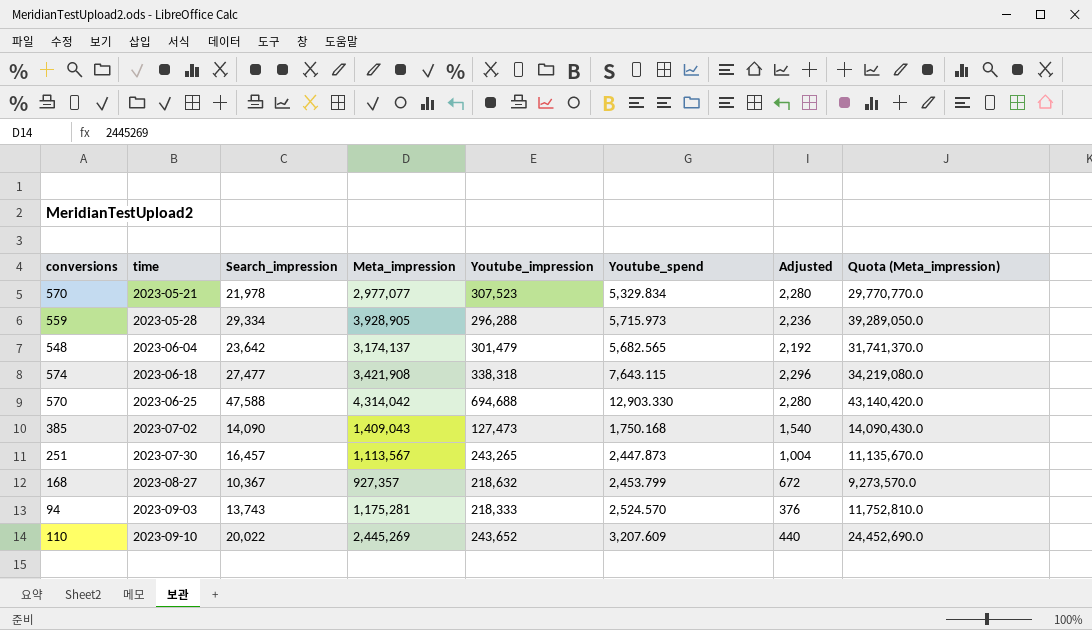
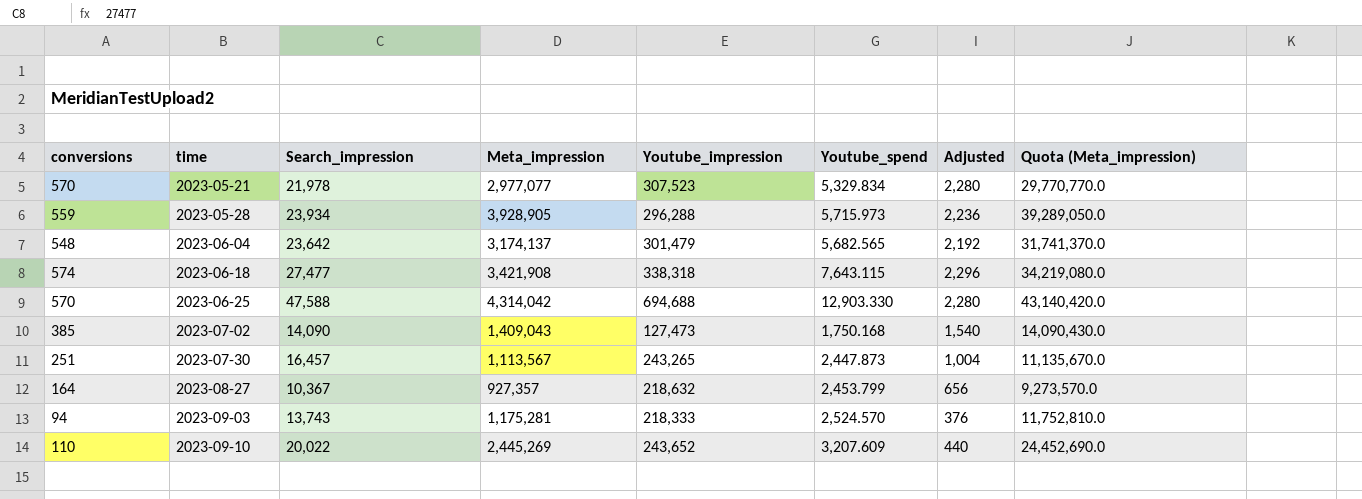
2023-05-28 | Search_impression: 29,334 -> 23,934
2023-08-27 | conversions: 168 -> 164
2023-08-27 | Adjusted: 672 -> 656

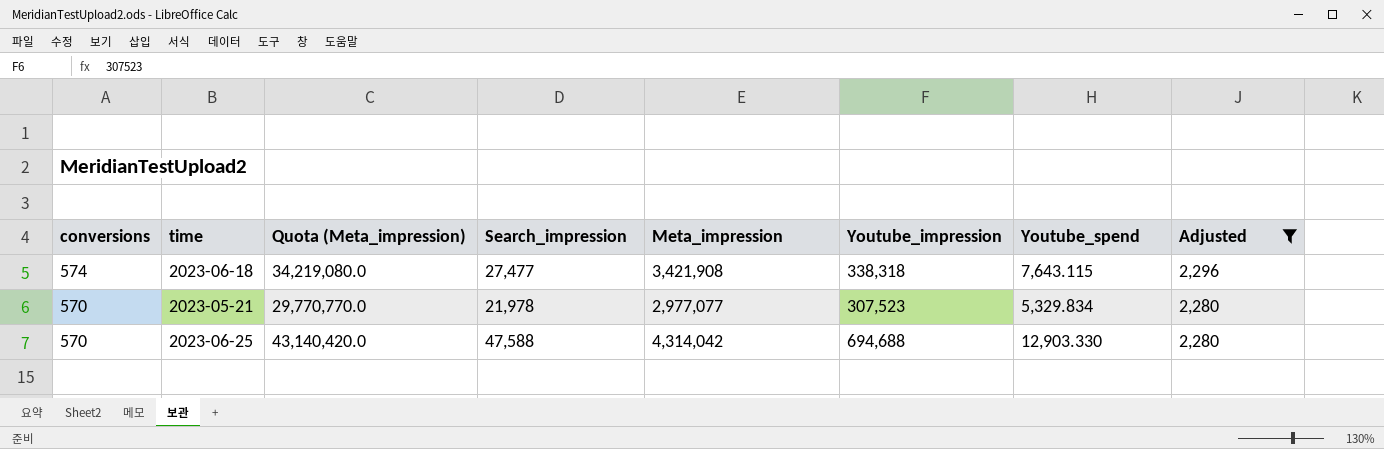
filter: none -> Adjusted >= 2,280
row order: time ascending -> conversions descending
column Quota (Meta_impression) | position: 8 -> 3

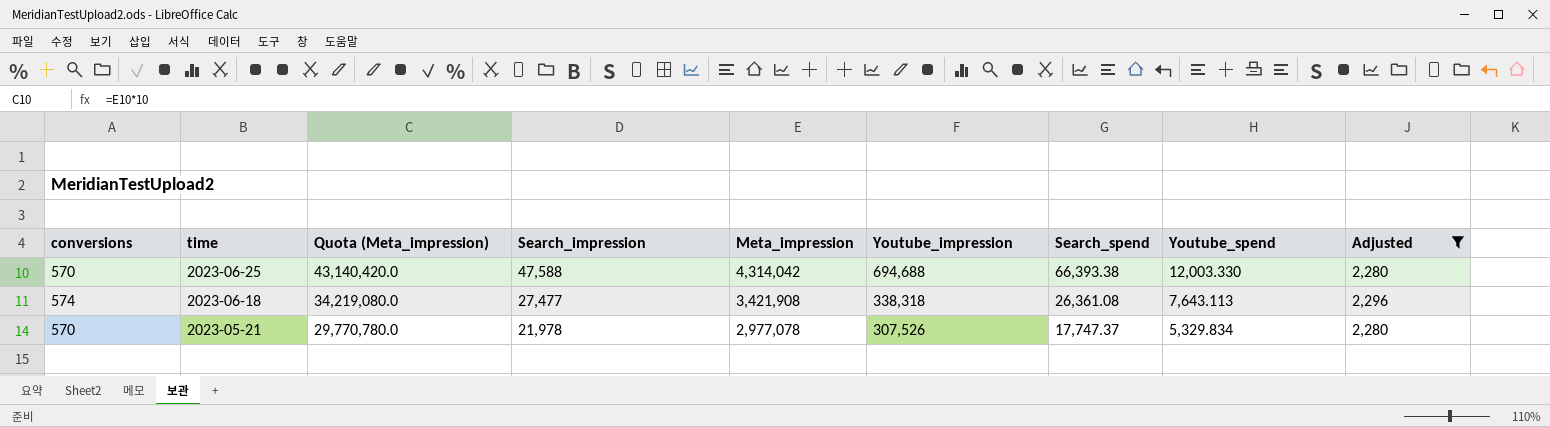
row order: conversions descending -> time descending
column Search_spend | position: none -> 7
2023-06-25 | Youtube_spend: 12,903.330 -> 12,003.330
2023-06-18 | Youtube_spend: 7,643.115 -> 7,643.113
2023-05-21 | Quota (Meta_impression): 29,770,770.0 -> 29,770,780.0
2023-05-21 | Meta_impression: 2,977,077 -> 2,977,078
2023-05-21 | Youtube_impression: 307,523 -> 307,526

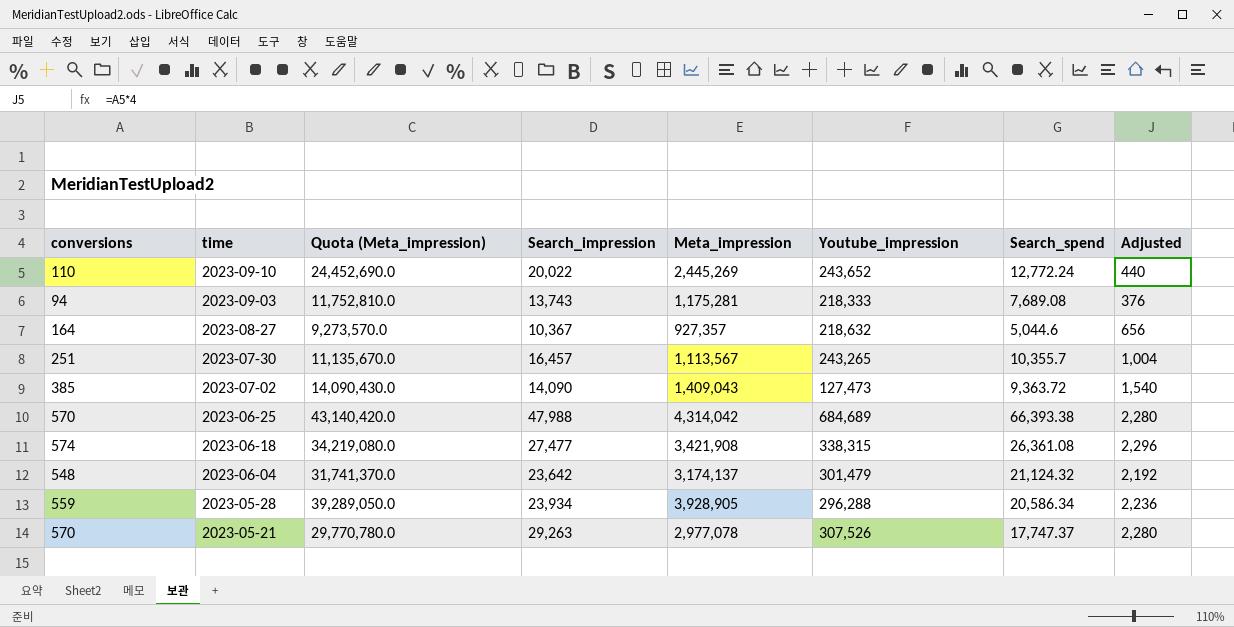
filter: Adjusted >= 2,280 -> none
column Youtube_spend | position: 8 -> none
2023-06-25 | Search_impression: 47,588 -> 47,988
2023-06-25 | Youtube_impression: 694,688 -> 684,689
2023-06-18 | Youtube_impression: 338,318 -> 338,315
2023-05-21 | Search_impression: 21,978 -> 29,263

